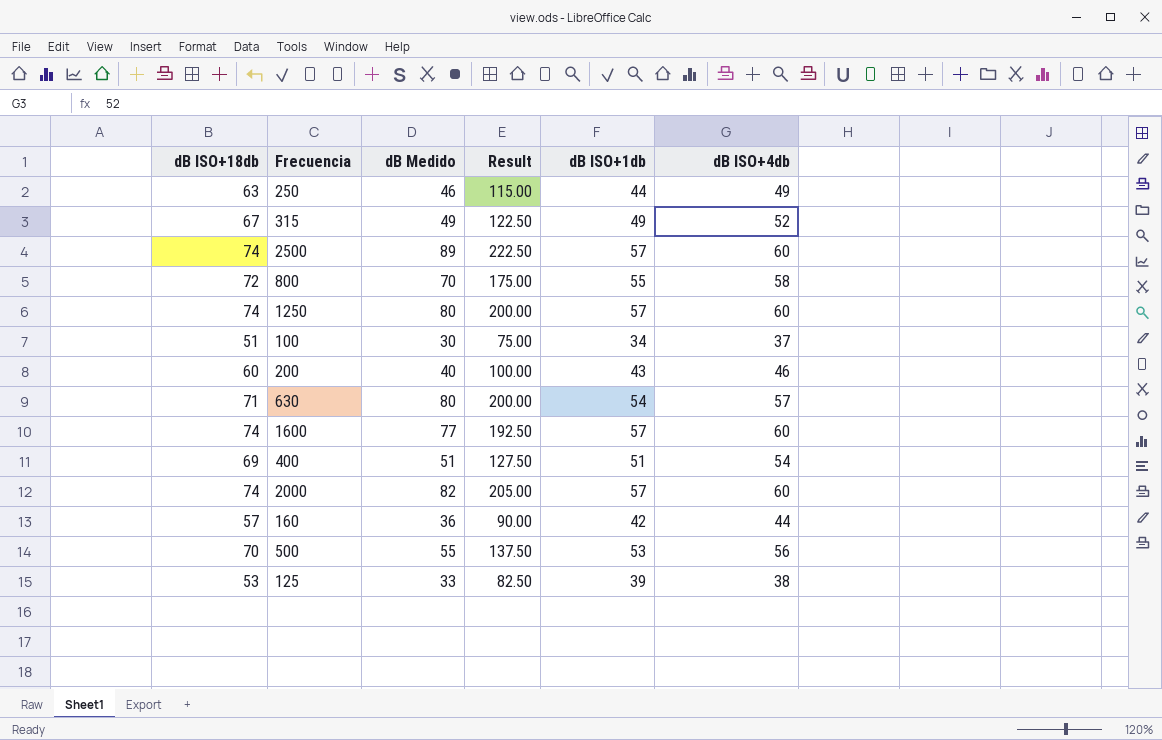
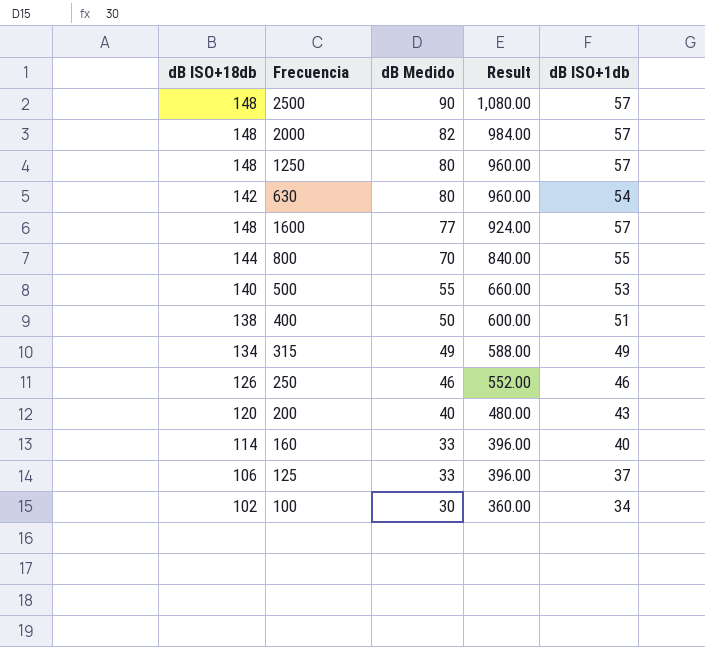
row order: none -> dB Medido descending
column dB ISO+4db | position: 6 -> none
column Result | formula: [dB Medido] * 2.5 -> [dB Medido] * 12
2500 | dB ISO+18db: 74 -> 148
2500 | dB Medido: 89 -> 90
2000 | dB ISO+18db: 74 -> 148
1250 | dB ISO+18db: 74 -> 148
630 | dB ISO+18db: 71 -> 142
1600 | dB ISO+18db: 74 -> 148
800 | dB ISO+18db: 72 -> 144
500 | dB ISO+18db: 70 -> 140
400 | dB ISO+18db: 69 -> 138
400 | dB Medido: 51 -> 50
315 | dB ISO+18db: 67 -> 134
250 | dB ISO+18db: 63 -> 126
250 | dB ISO+1db: 44 -> 46
200 | dB ISO+18db: 60 -> 120
160 | dB ISO+18db: 57 -> 114
160 | dB Medido: 36 -> 33
160 | dB ISO+1db: 42 -> 40
125 | dB ISO+18db: 53 -> 106
125 | dB ISO+1db: 39 -> 37
100 | dB ISO+18db: 51 -> 102

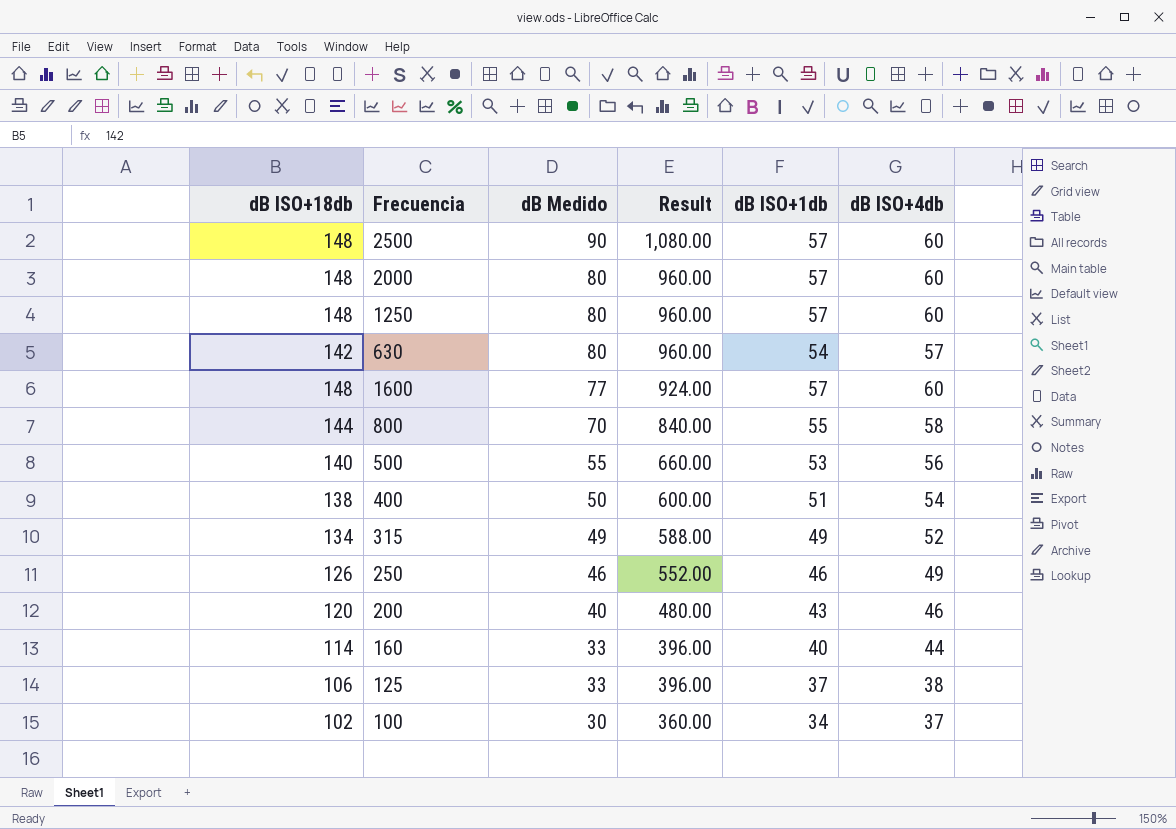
column dB ISO+4db | position: none -> 6
2000 | dB Medido: 82 -> 80
2000 | Result: 984.00 -> 960.00

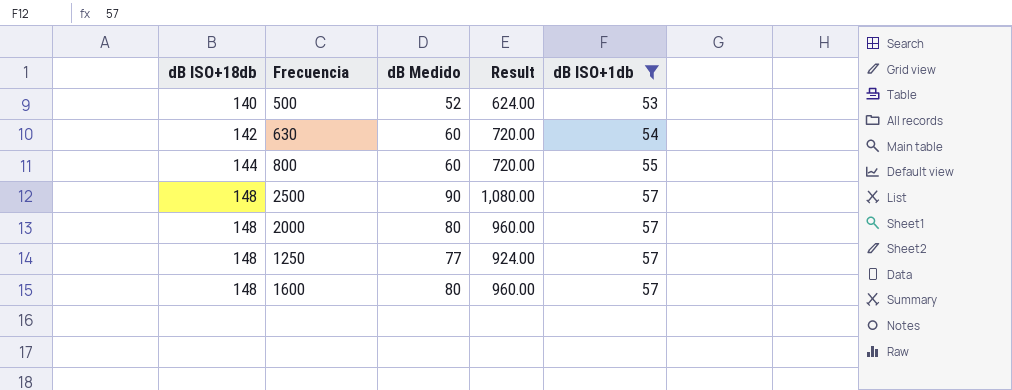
filter: none -> dB ISO+1db >= 53
row order: dB Medido descending -> dB ISO+18db ascending
column dB ISO+4db | position: 6 -> none
500 | dB Medido: 55 -> 52
500 | Result: 660.00 -> 624.00
630 | dB Medido: 80 -> 60
630 | Result: 960.00 -> 720.00
800 | dB Medido: 70 -> 60
800 | Result: 840.00 -> 720.00
1250 | dB Medido: 80 -> 77
1250 | Result: 960.00 -> 924.00
1600 | dB Medido: 77 -> 80
1600 | Result: 924.00 -> 960.00

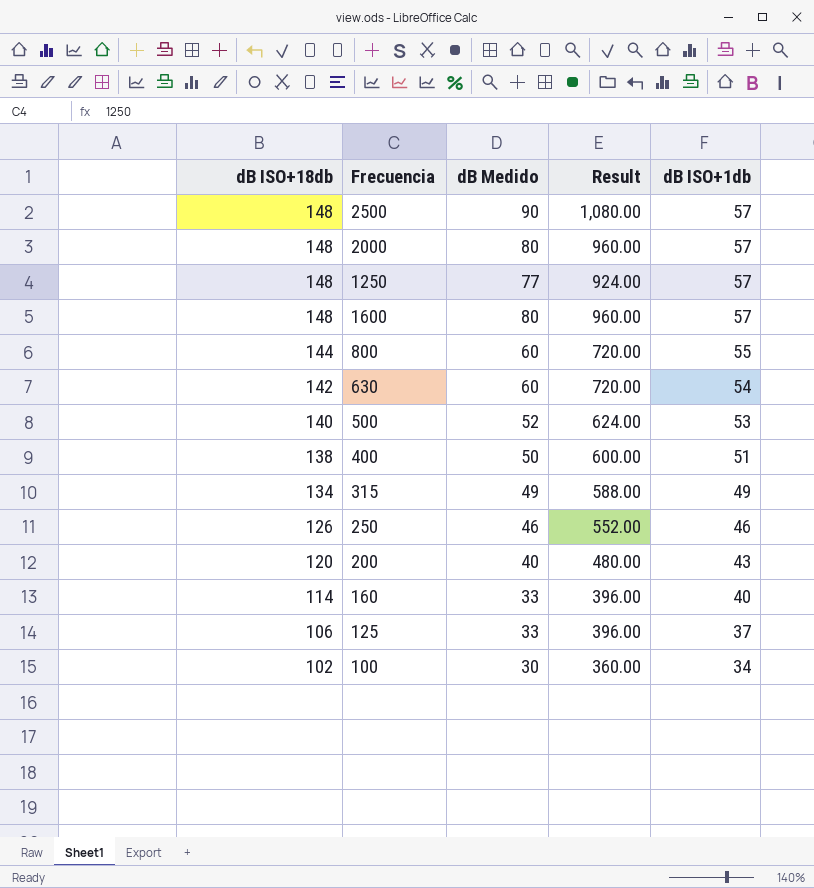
filter: dB ISO+1db >= 53 -> none
row order: dB ISO+18db ascending -> dB ISO+18db descending

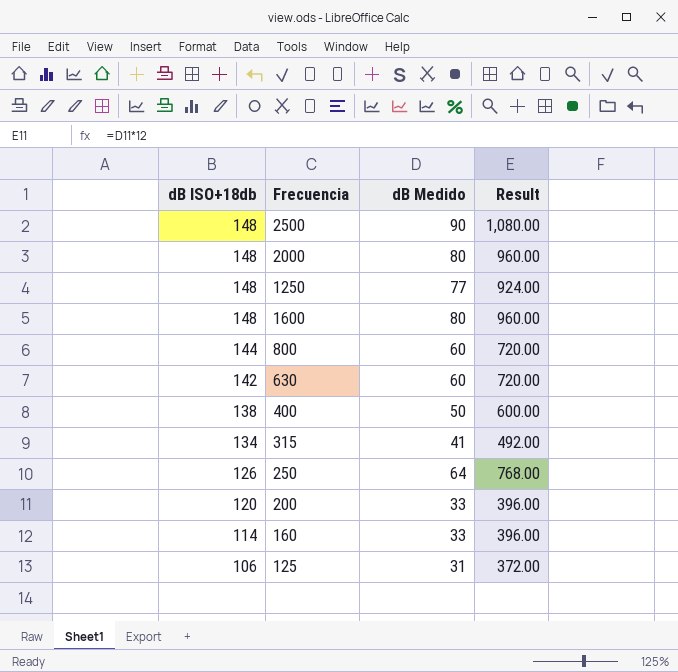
column dB ISO+1db | position: 5 -> none
row 500: 140 | 52 | 624.00 | 53 -> none
row 100: 102 | 30 | 360.00 | 34 -> none
315 | dB Medido: 49 -> 41
315 | Result: 588.00 -> 492.00
250 | dB Medido: 46 -> 64
250 | Result: 552.00 -> 768.00
200 | dB Medido: 40 -> 33
200 | Result: 480.00 -> 396.00
125 | dB Medido: 33 -> 31
125 | Result: 396.00 -> 372.00

